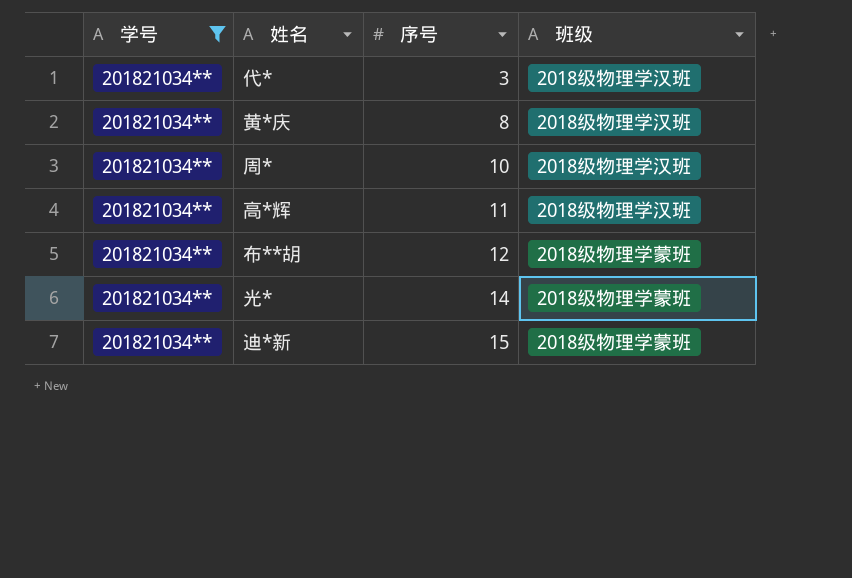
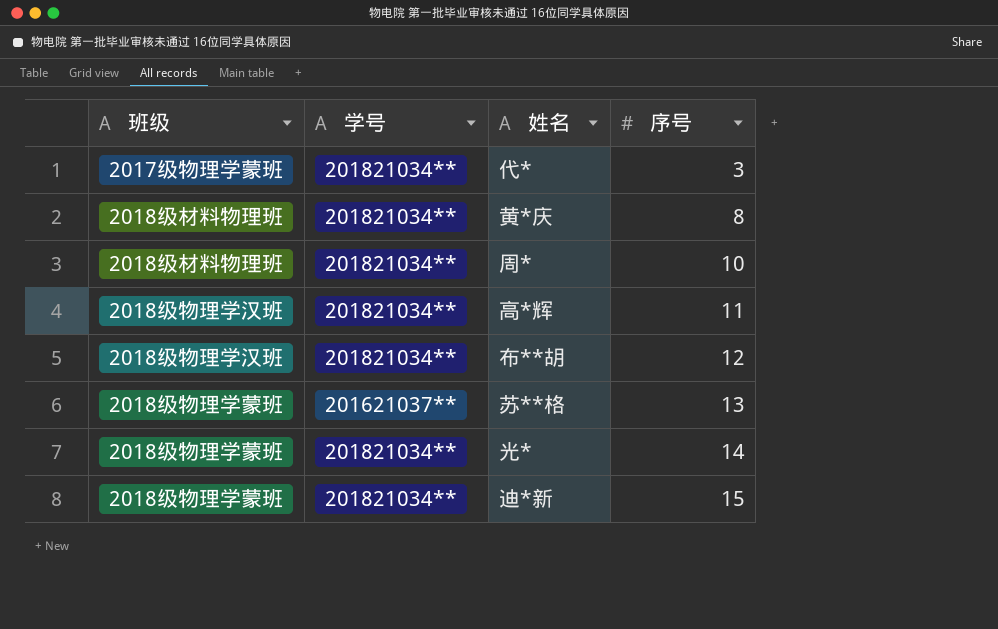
filter: 学号 = 201821034** -> none
column 班级 | position: 4 -> 1
代* | 班级: 2018级物理学汉班 -> 2017级物理学蒙班
黄*庆 | 班级: 2018级物理学汉班 -> 2018级材料物理班
周* | 班级: 2018级物理学汉班 -> 2018级材料物理班
布**胡 | 班级: 2018级物理学蒙班 -> 2018级物理学汉班

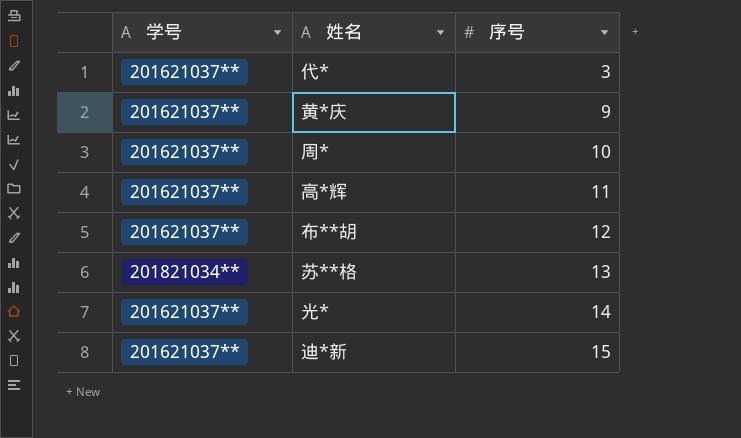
column 班级 | position: 1 -> none
代* | 学号: 201821034** -> 201621037**
黄*庆 | 学号: 201821034** -> 201621037**
黄*庆 | 序号: 8 -> 9
周* | 学号: 201821034** -> 201621037**
高*辉 | 学号: 201821034** -> 201621037**
布**胡 | 学号: 201821034** -> 201621037**
苏**格 | 学号: 201621037** -> 201821034**
光* | 学号: 201821034** -> 201621037**
迪*新 | 学号: 201821034** -> 201621037**

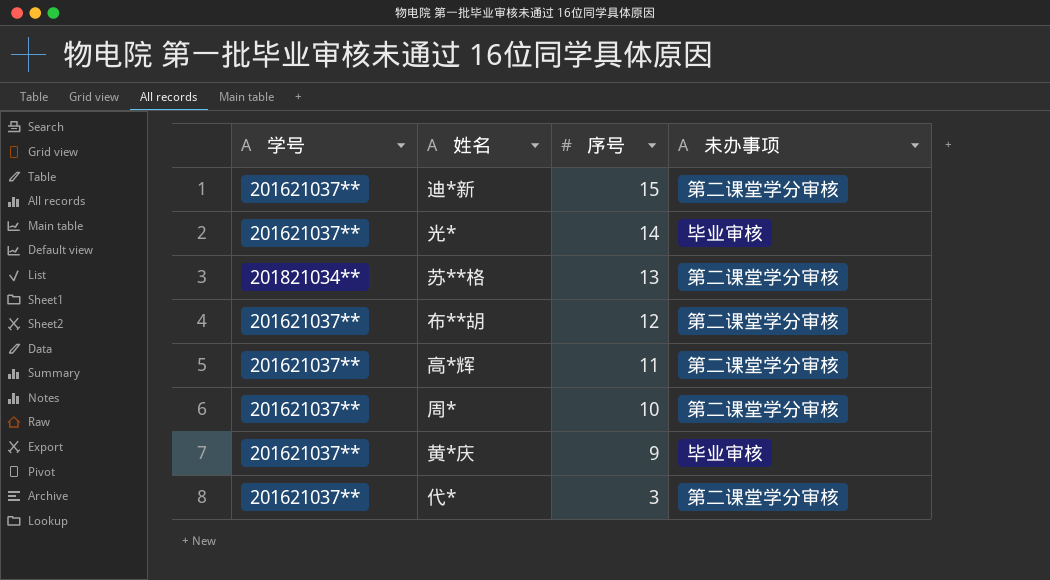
row order: 序号 ascending -> 序号 descending
column 未办事项 | position: none -> 4

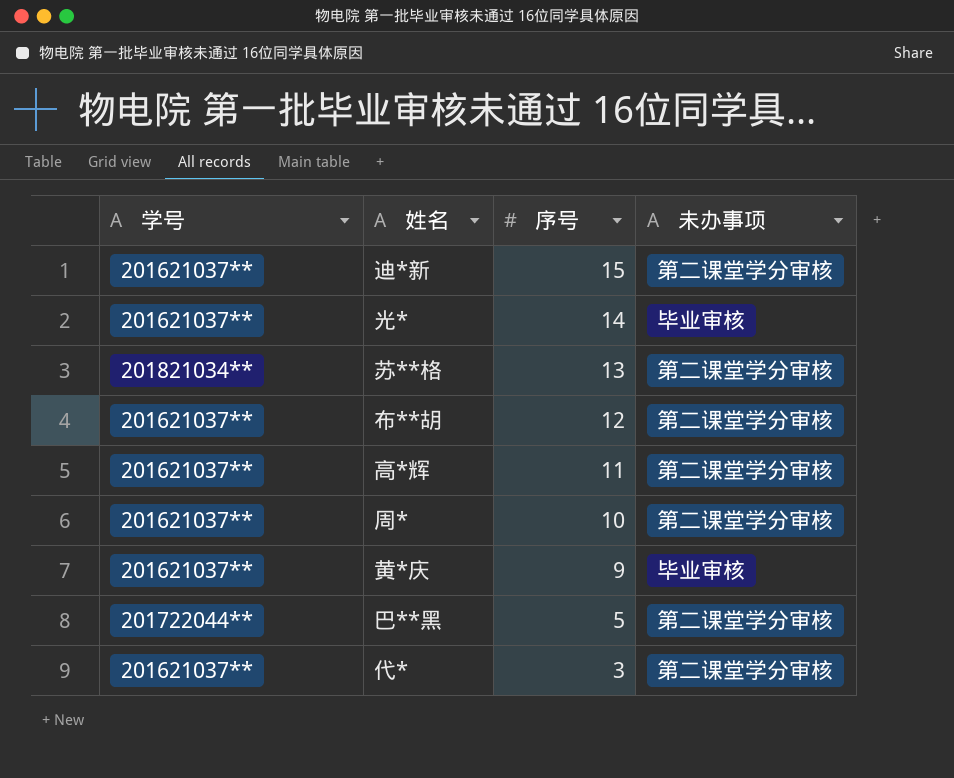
row 巴**黑: none -> 201722044** | 5 | 第二课堂学分审核

